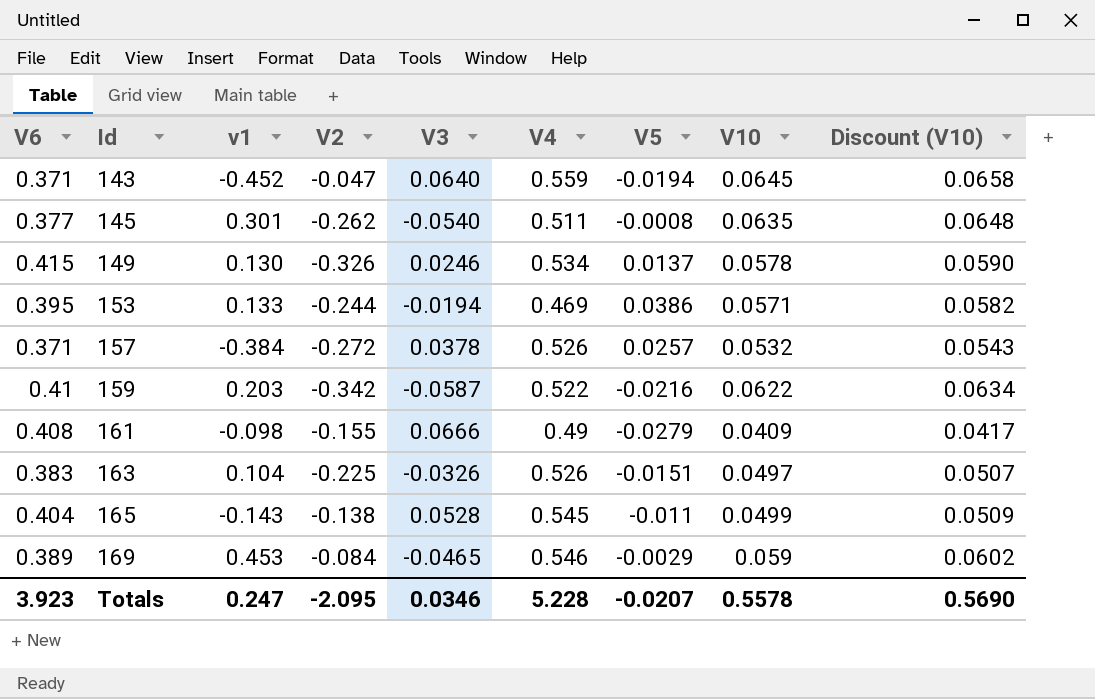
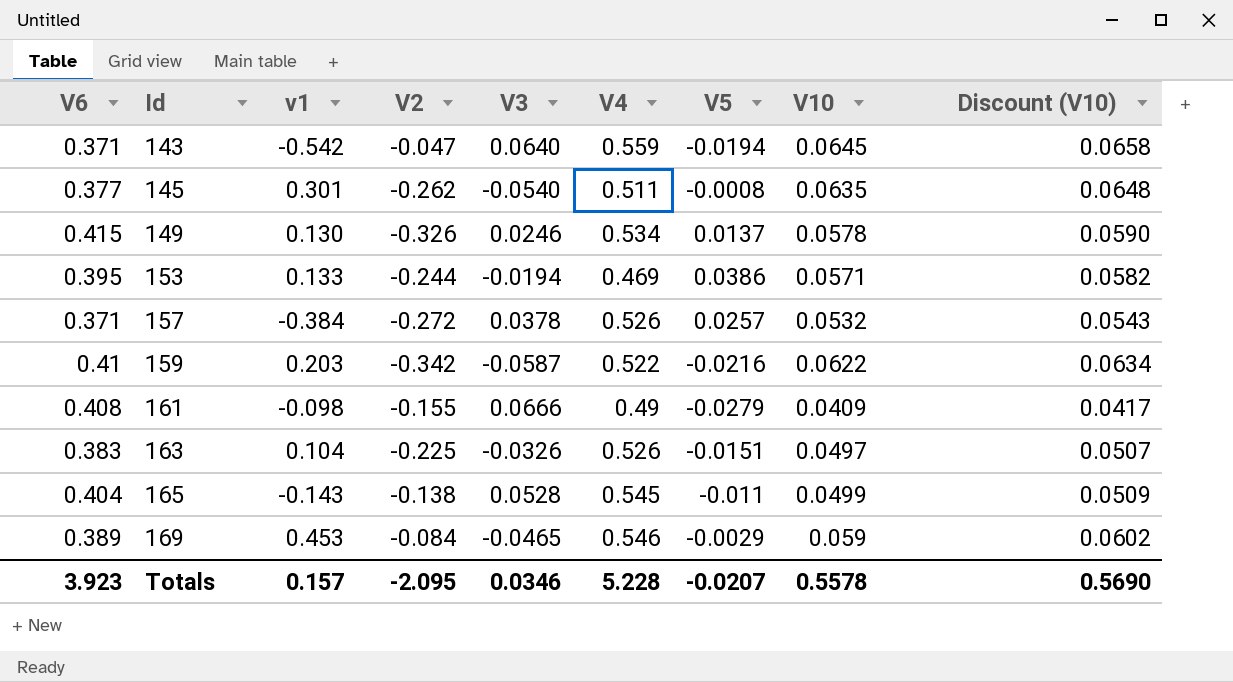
143 | v1: -0.452 -> -0.542
Totals | v1: 0.247 -> 0.157

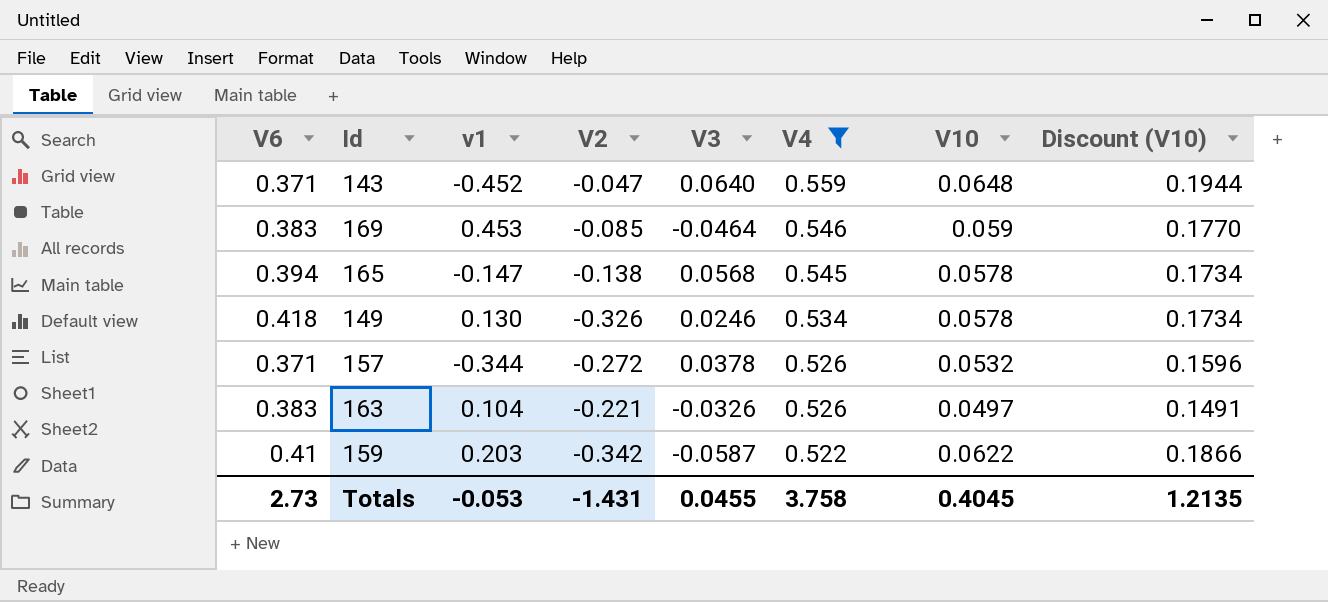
filter: none -> V4 >= 0.522
row order: Id ascending -> V4 descending
column V5 | position: 7 -> none
column Discount (V10) | formula: [V10] * 1.02 -> [V10] * 3
143 | v1: -0.542 -> -0.452
143 | V10: 0.0645 -> 0.0648
169 | V6: 0.389 -> 0.383
169 | V2: -0.084 -> -0.085
169 | V3: -0.0465 -> -0.0464
165 | V6: 0.404 -> 0.394
165 | v1: -0.143 -> -0.147
165 | V3: 0.0528 -> 0.0568
165 | V10: 0.0499 -> 0.0578
149 | V6: 0.415 -> 0.418
157 | v1: -0.384 -> -0.344
163 | V2: -0.225 -> -0.221
Totals | V6: 3.923 -> 2.73
Totals | v1: 0.157 -> -0.053
Totals | V2: -2.095 -> -1.431
Totals | V3: 0.0346 -> 0.0455
Totals | V4: 5.228 -> 3.758
Totals | V10: 0.5578 -> 0.4045
Totals | Discount (V10): 0.5690 -> 1.2135

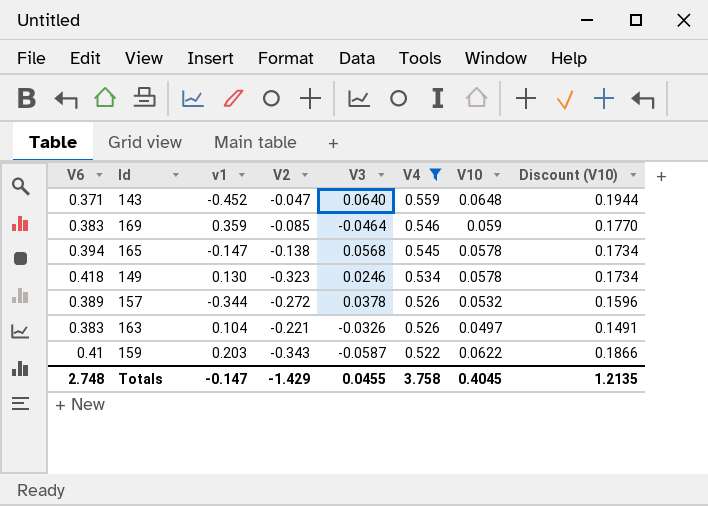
169 | v1: 0.453 -> 0.359
149 | V2: -0.326 -> -0.323
157 | V6: 0.371 -> 0.389
159 | V2: -0.342 -> -0.343
Totals | V6: 2.73 -> 2.748
Totals | v1: -0.053 -> -0.147
Totals | V2: -1.431 -> -1.429

